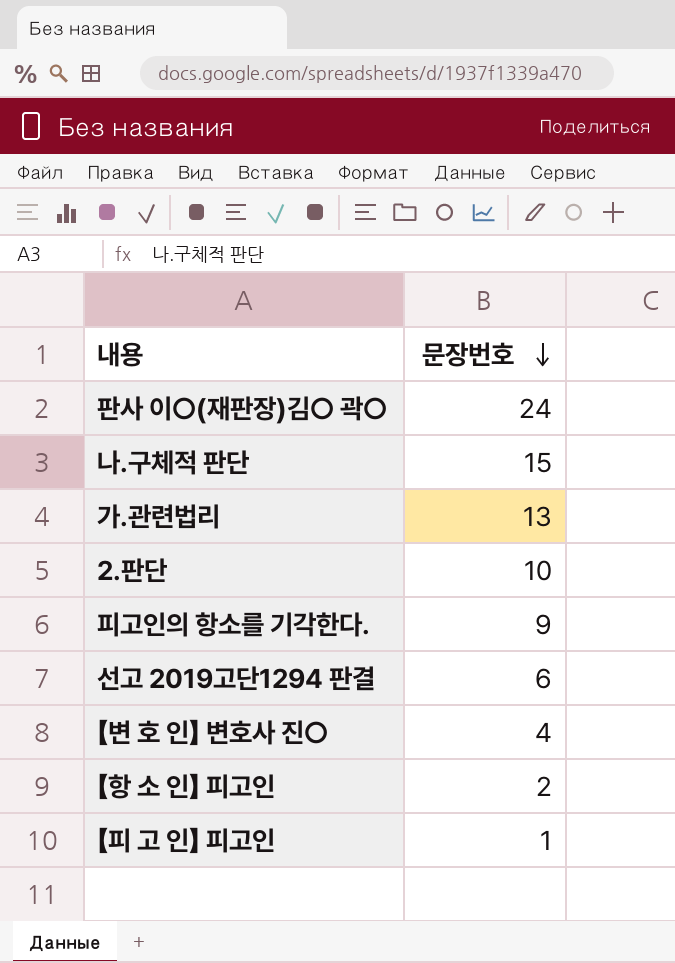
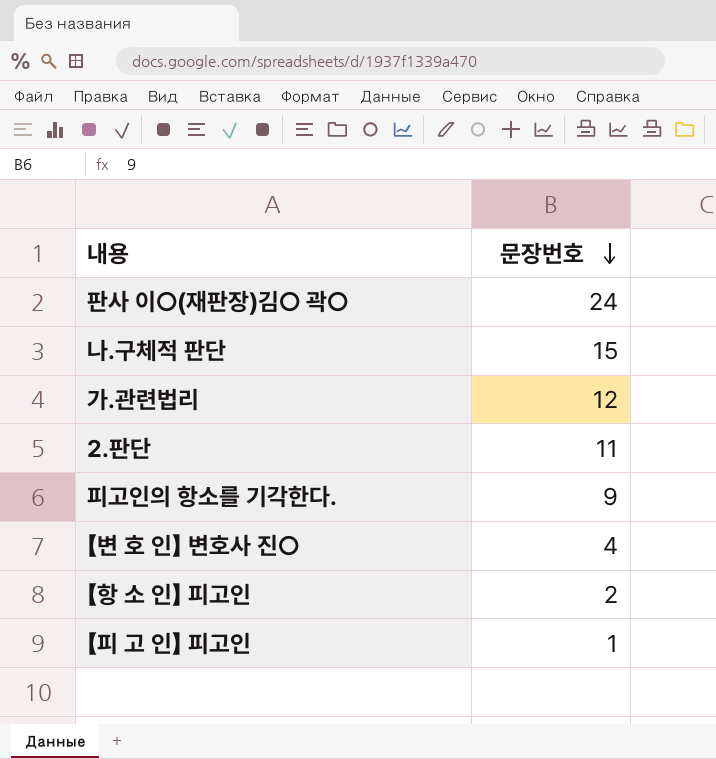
row 선고 2019고단1294 판결: 6 -> none
가.관련법리 | 문장번호: 13 -> 12
2.판단 | 문장번호: 10 -> 11

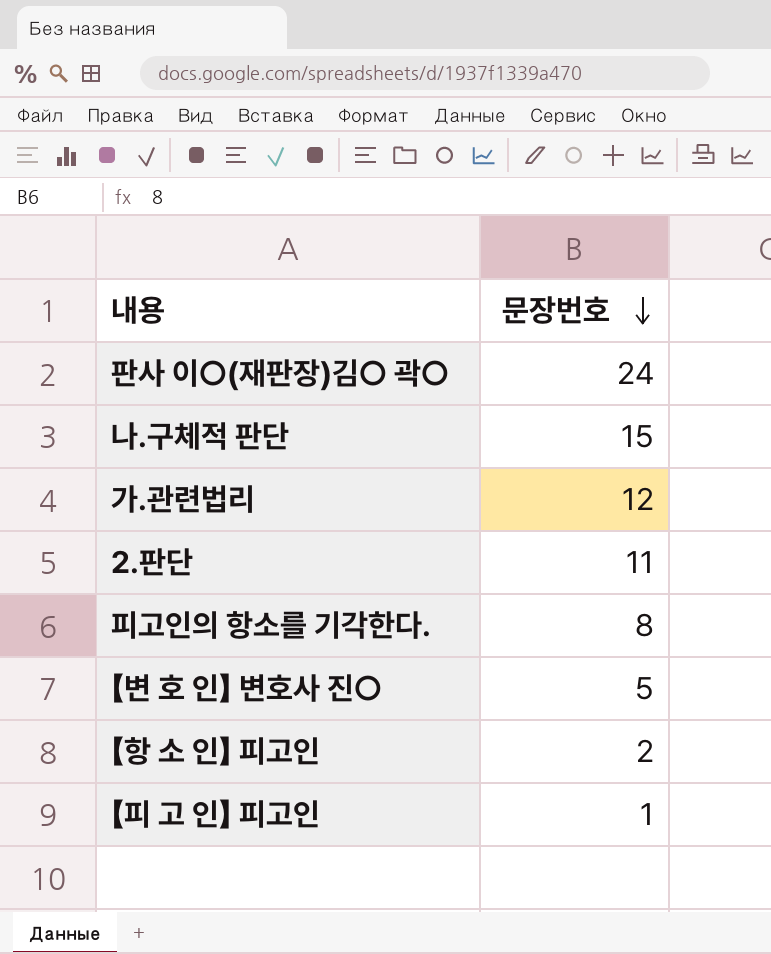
피고인의 항소를 기각한다. | 문장번호: 9 -> 8
【변 호 인】 변호사 진○ | 문장번호: 4 -> 5

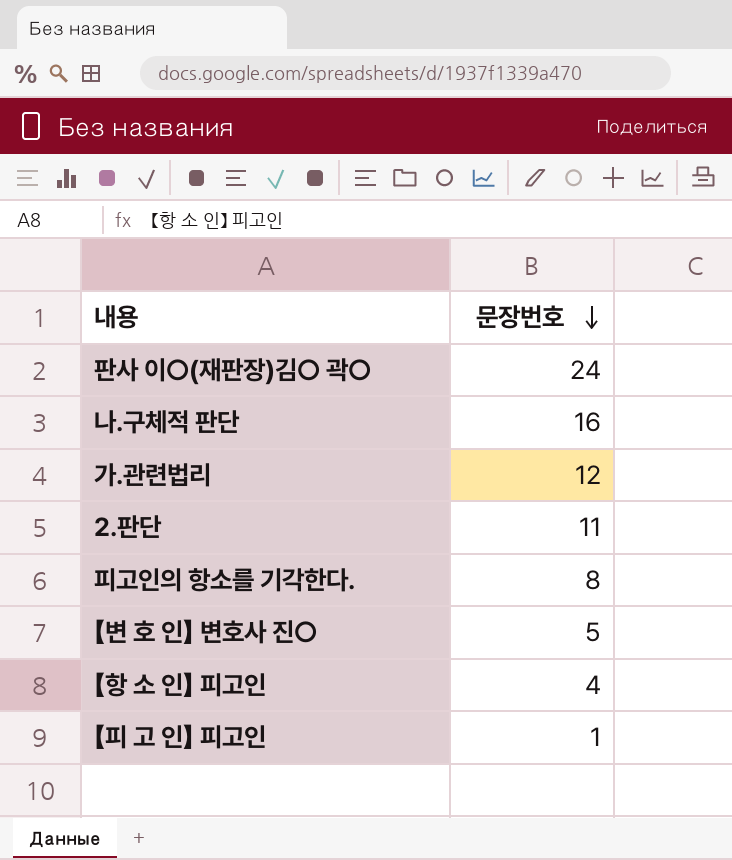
나.구체적 판단 | 문장번호: 15 -> 16
【항 소 인】 피고인 | 문장번호: 2 -> 4

